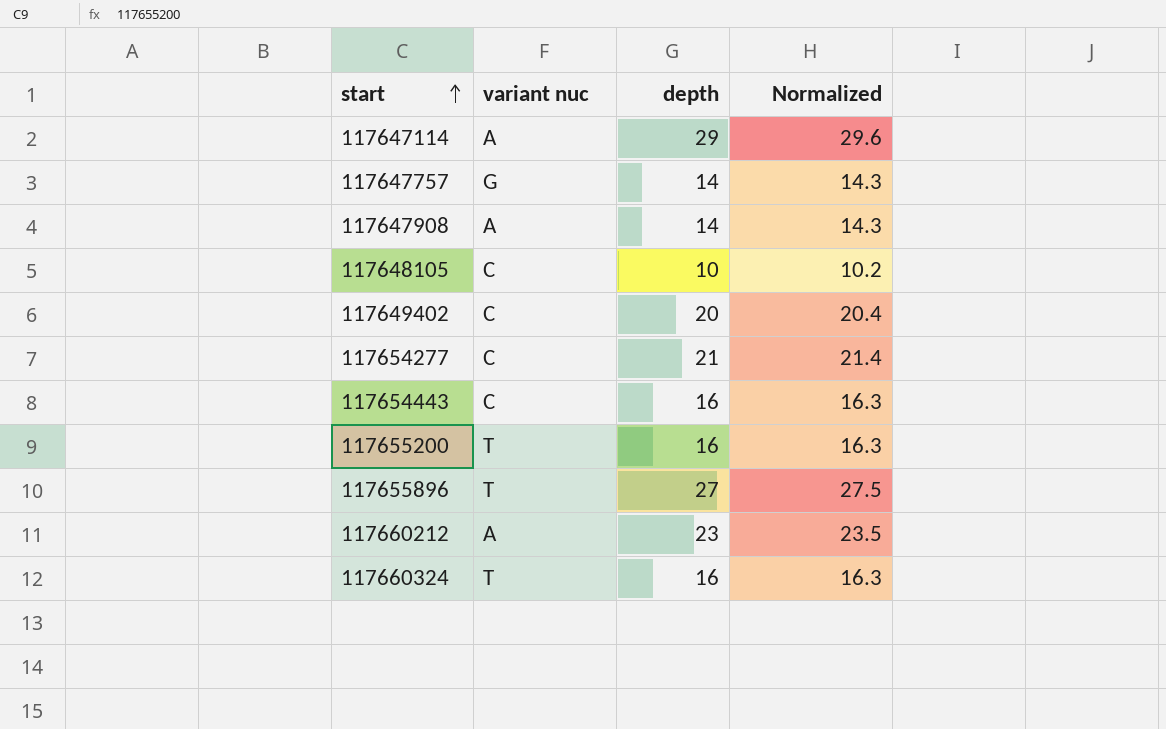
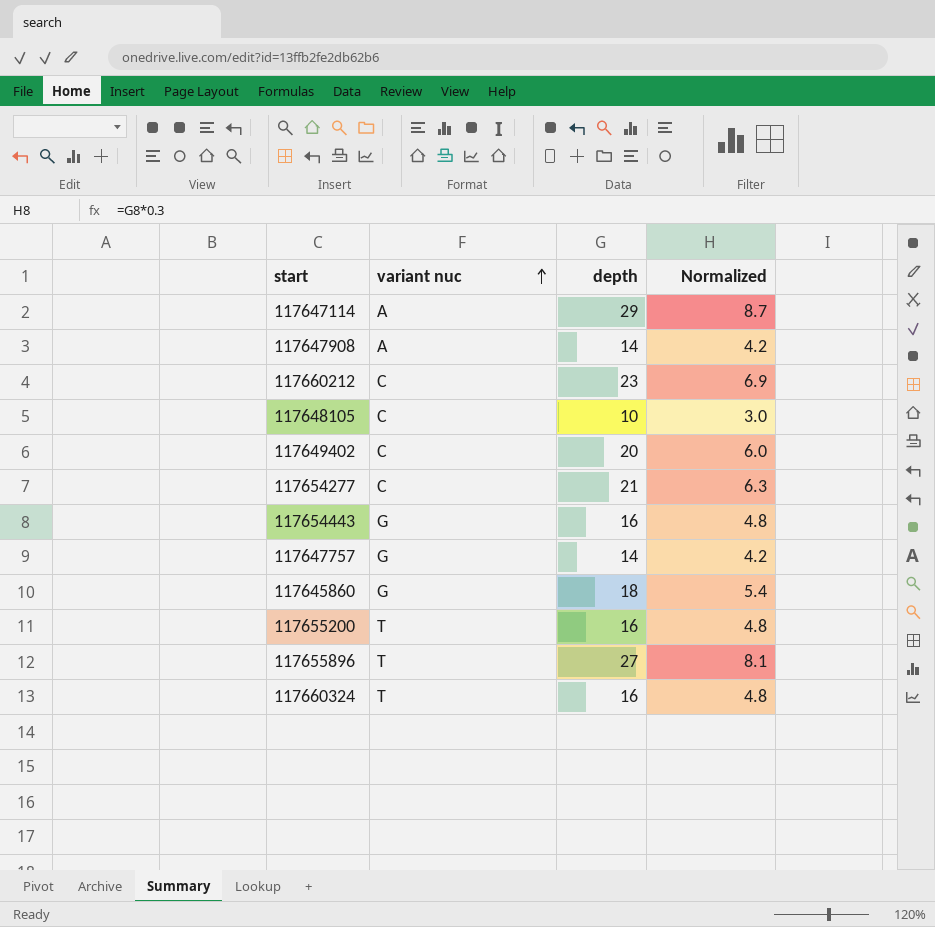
row order: start ascending -> variant nuc ascending
column Normalized | formula: [depth] * 1.02 -> [depth] * 0.3
117660212 | variant nuc: A -> C
117654443 | variant nuc: C -> G
row 117645860: none -> G | 18 | 5.4

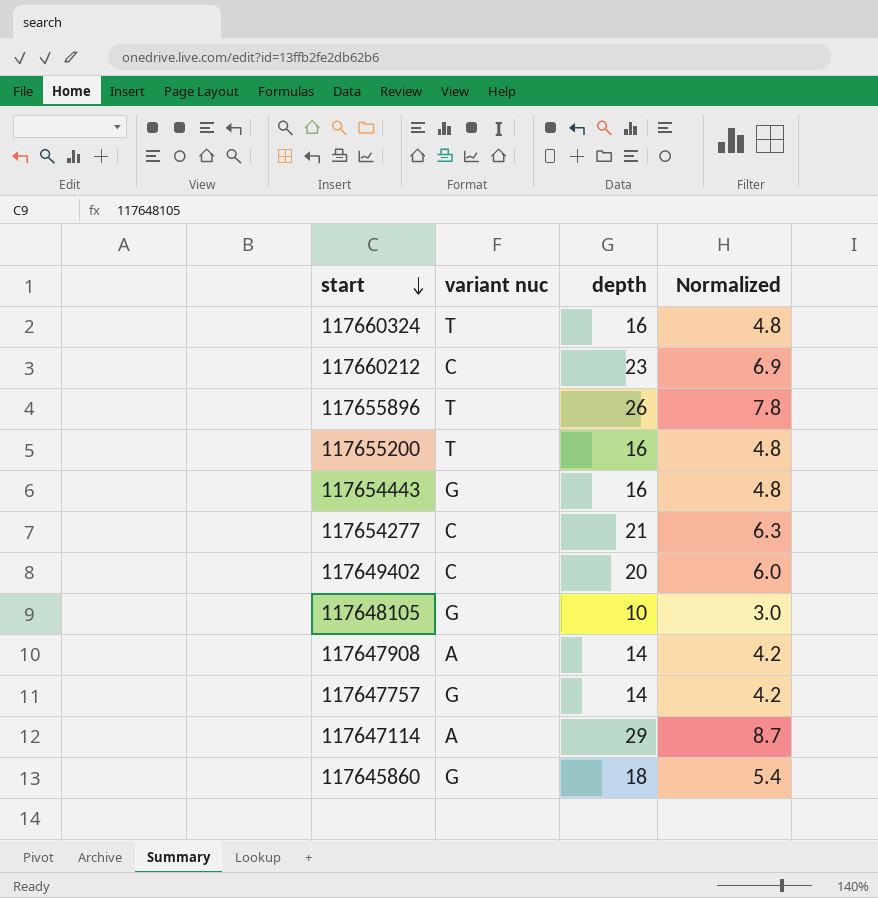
row order: variant nuc ascending -> start descending
117655896 | depth: 27 -> 26
117655896 | Normalized: 8.1 -> 7.8
117648105 | variant nuc: C -> G

